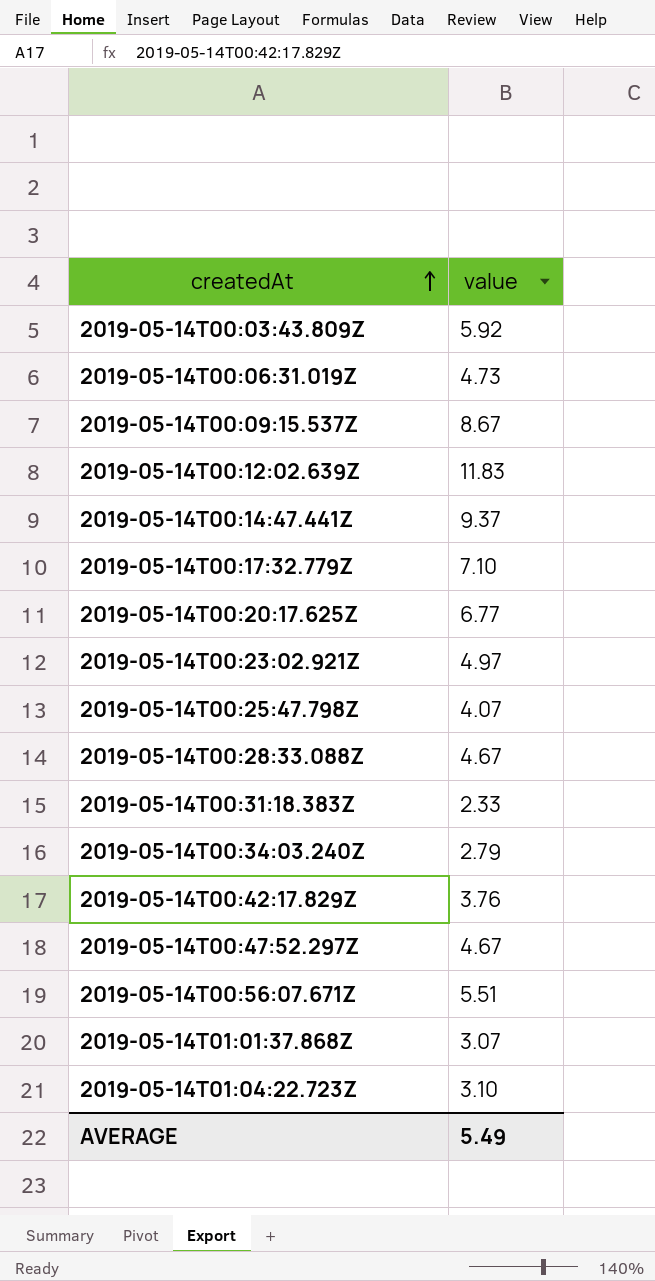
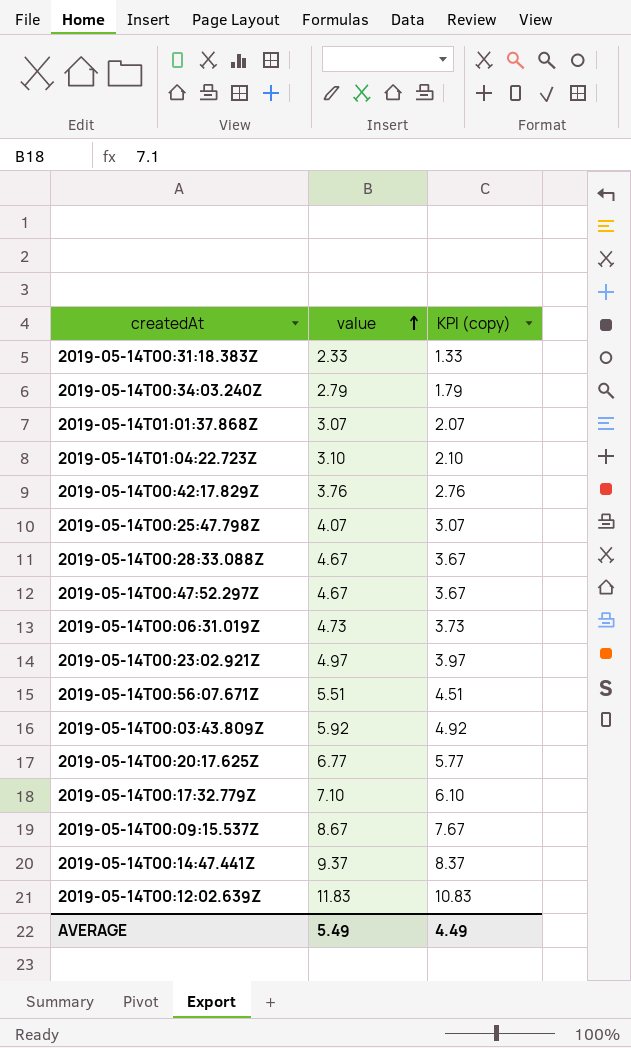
row order: createdAt ascending -> value ascending
column KPI (copy) | formula: none -> [value] - 1

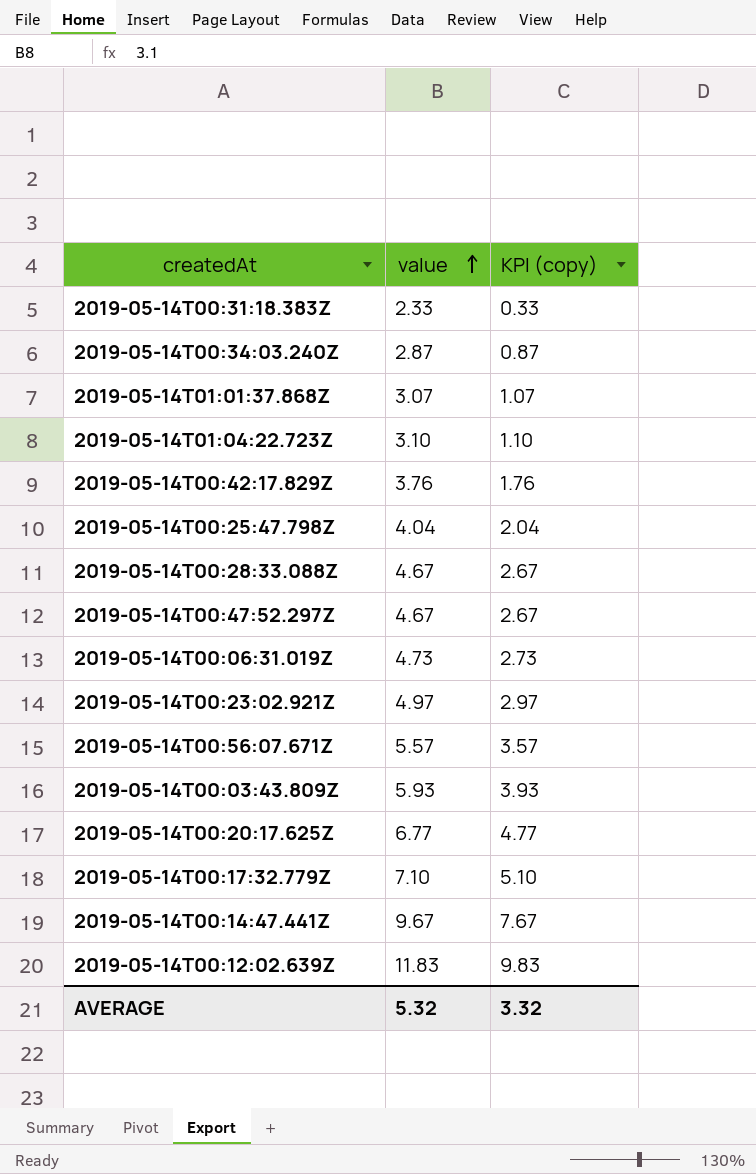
column KPI (copy) | formula: [value] - 1 -> [value] - 2
row 2019-05-14T00:09:15.537Z: 8.67 | 7.67 -> none
2019-05-14T00:34:03.240Z | value: 2.79 -> 2.87
2019-05-14T00:25:47.798Z | value: 4.07 -> 4.04
2019-05-14T00:56:07.671Z | value: 5.51 -> 5.57
2019-05-14T00:03:43.809Z | value: 5.92 -> 5.93
2019-05-14T00:14:47.441Z | value: 9.37 -> 9.67
AVERAGE | value: 5.49 -> 5.32
AVERAGE | KPI (copy): 4.49 -> 3.32

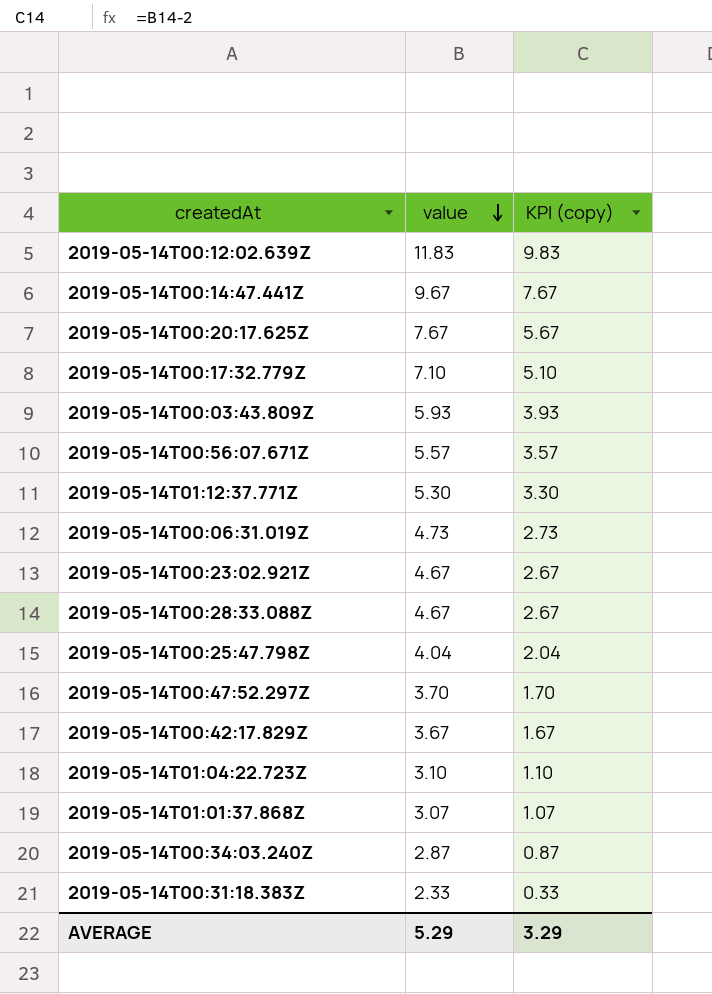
row order: value ascending -> value descending
2019-05-14T00:20:17.625Z | value: 6.77 -> 7.67
2019-05-14T00:20:17.625Z | KPI (copy): 4.77 -> 5.67
row 2019-05-14T01:12:37.771Z: none -> 5.30 | 3.30
2019-05-14T00:23:02.921Z | value: 4.97 -> 4.67
2019-05-14T00:23:02.921Z | KPI (copy): 2.97 -> 2.67
2019-05-14T00:47:52.297Z | value: 4.67 -> 3.70
2019-05-14T00:47:52.297Z | KPI (copy): 2.67 -> 1.70
2019-05-14T00:42:17.829Z | value: 3.76 -> 3.67
2019-05-14T00:42:17.829Z | KPI (copy): 1.76 -> 1.67
AVERAGE | value: 5.32 -> 5.29
AVERAGE | KPI (copy): 3.32 -> 3.29

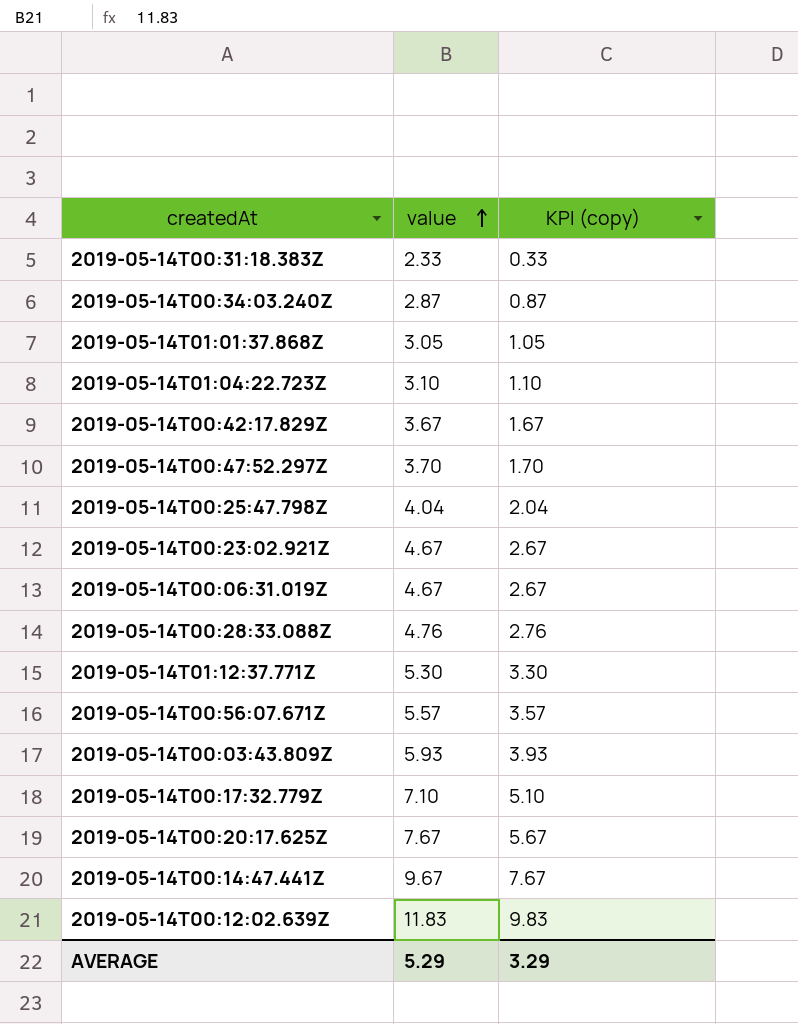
row order: value descending -> value ascending
2019-05-14T01:01:37.868Z | value: 3.07 -> 3.05
2019-05-14T01:01:37.868Z | KPI (copy): 1.07 -> 1.05
2019-05-14T00:06:31.019Z | value: 4.73 -> 4.67
2019-05-14T00:06:31.019Z | KPI (copy): 2.73 -> 2.67
2019-05-14T00:28:33.088Z | value: 4.67 -> 4.76
2019-05-14T00:28:33.088Z | KPI (copy): 2.67 -> 2.76

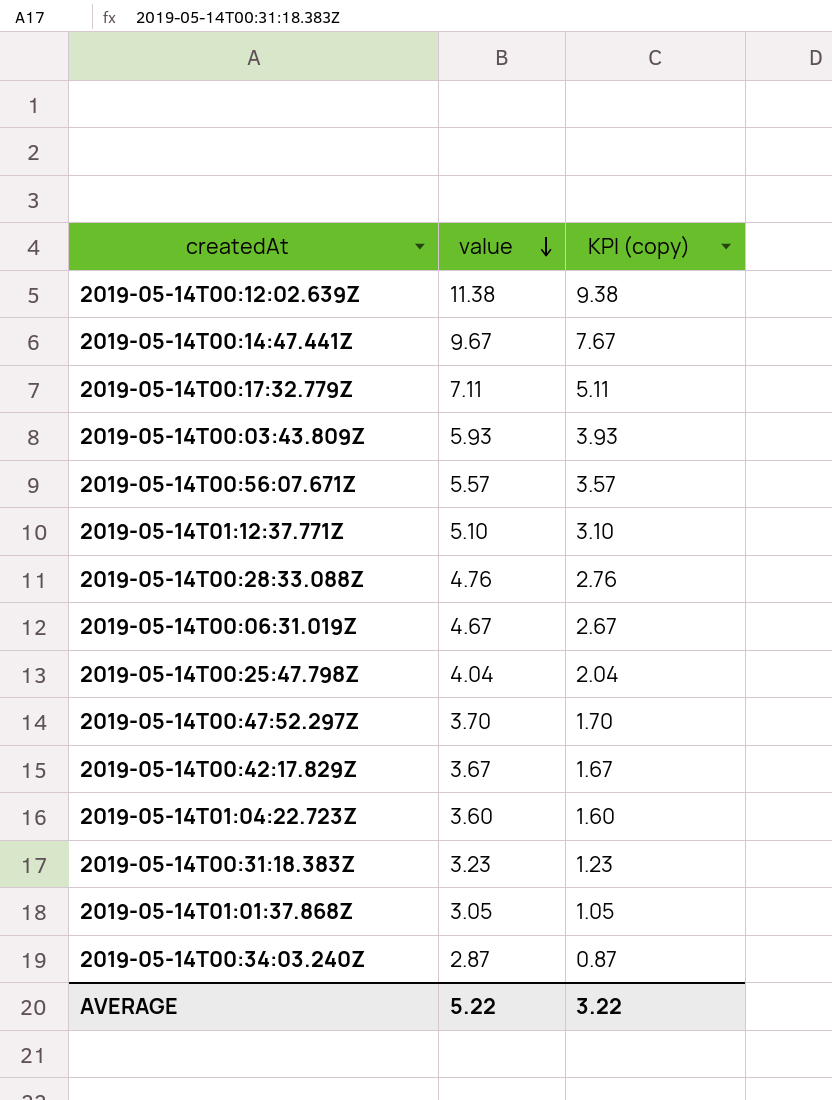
row order: value ascending -> value descending
row 2019-05-14T00:23:02.921Z: 4.67 | 2.67 -> none
row 2019-05-14T00:20:17.625Z: 7.67 | 5.67 -> none
2019-05-14T00:12:02.639Z | value: 11.83 -> 11.38
2019-05-14T00:12:02.639Z | KPI (copy): 9.83 -> 9.38
2019-05-14T00:17:32.779Z | value: 7.10 -> 7.11
2019-05-14T00:17:32.779Z | KPI (copy): 5.10 -> 5.11
2019-05-14T01:12:37.771Z | value: 5.30 -> 5.10
2019-05-14T01:12:37.771Z | KPI (copy): 3.30 -> 3.10
2019-05-14T01:04:22.723Z | value: 3.10 -> 3.60
2019-05-14T01:04:22.723Z | KPI (copy): 1.10 -> 1.60
2019-05-14T00:31:18.383Z | value: 2.33 -> 3.23
2019-05-14T00:31:18.383Z | KPI (copy): 0.33 -> 1.23
AVERAGE | value: 5.29 -> 5.22
AVERAGE | KPI (copy): 3.29 -> 3.22

